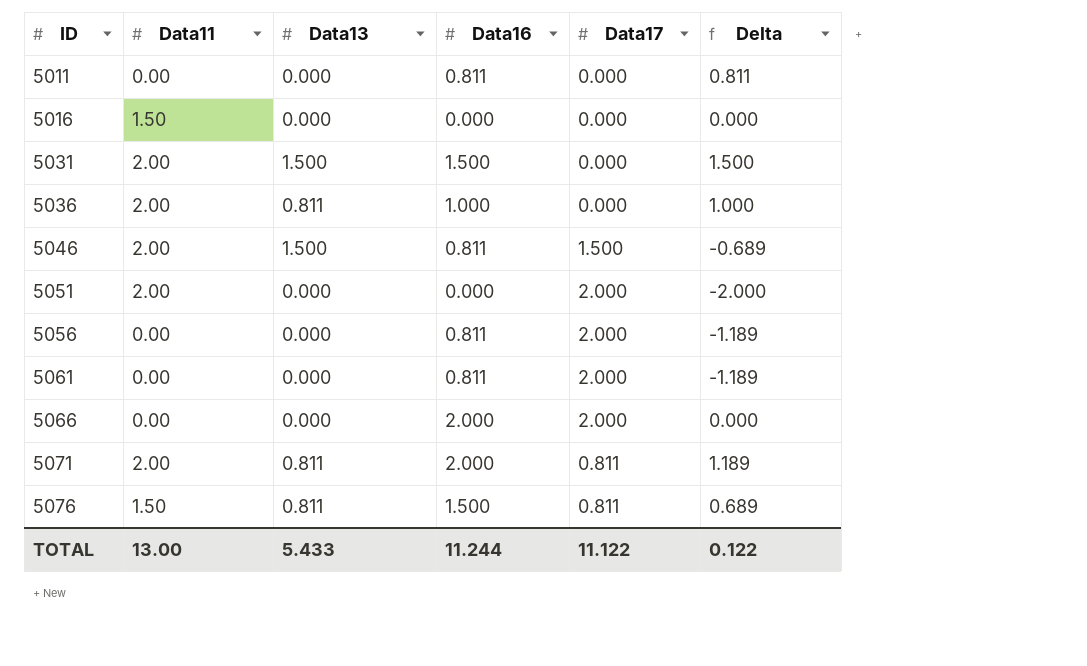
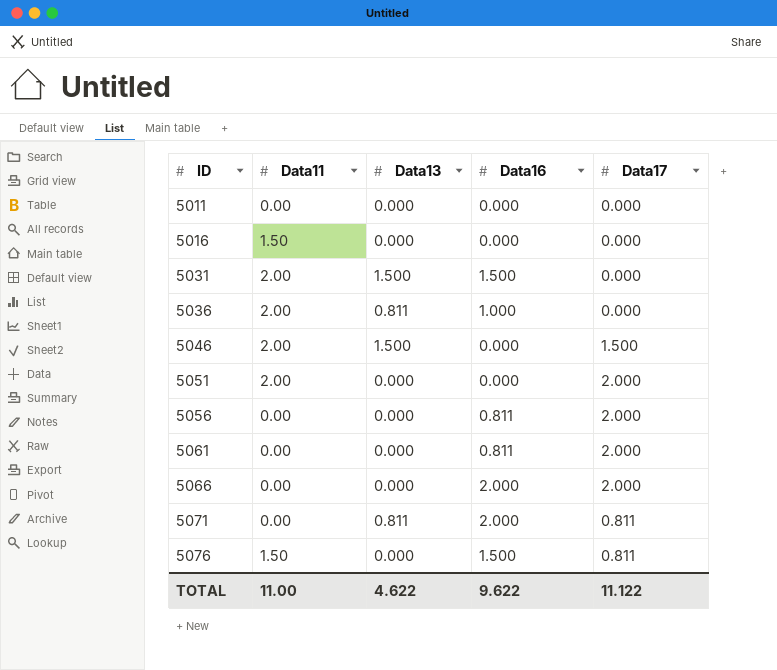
column Delta | formula: [Data16] - [Data17] -> none
5011 | Data16: 0.811 -> 0.000
5046 | Data16: 0.811 -> 0.000
5071 | Data11: 2.00 -> 0.00
5076 | Data13: 0.811 -> 0.000
TOTAL | Data11: 13.00 -> 11.00
TOTAL | Data13: 5.433 -> 4.622
TOTAL | Data16: 11.244 -> 9.622

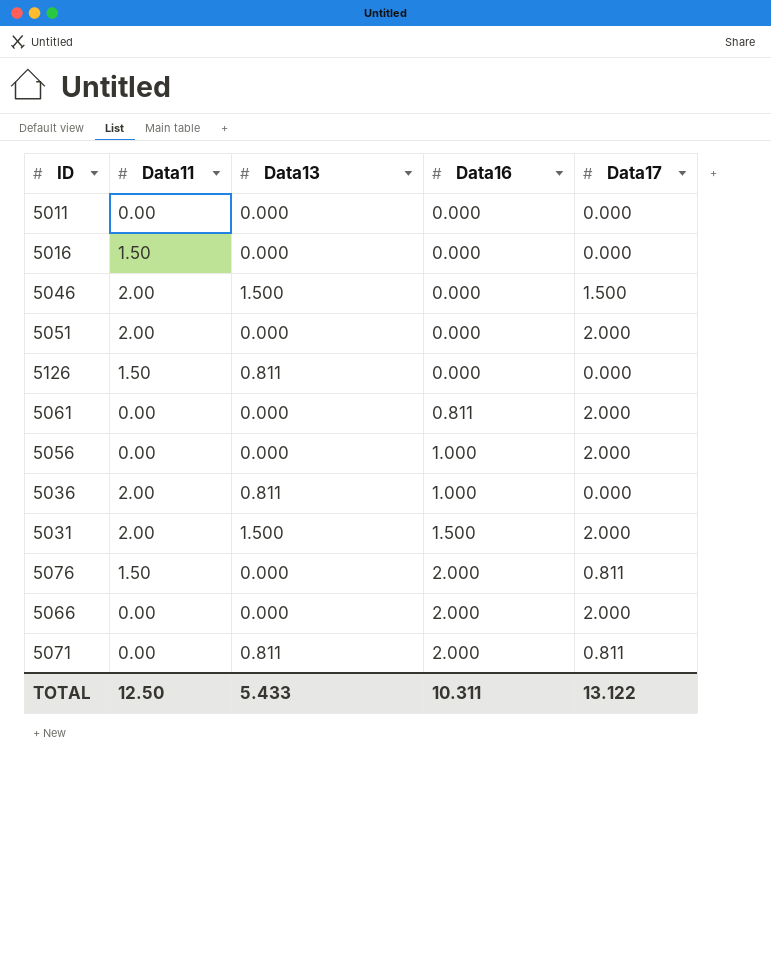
row order: ID ascending -> Data16 ascending
row 5126: none -> 1.50 | 0.811 | 0.000 | 0.000
5056 | Data16: 0.811 -> 1.000
5031 | Data17: 0.000 -> 2.000
5076 | Data16: 1.500 -> 2.000
TOTAL | Data11: 11.00 -> 12.50
TOTAL | Data13: 4.622 -> 5.433
TOTAL | Data16: 9.622 -> 10.311
TOTAL | Data17: 11.122 -> 13.122

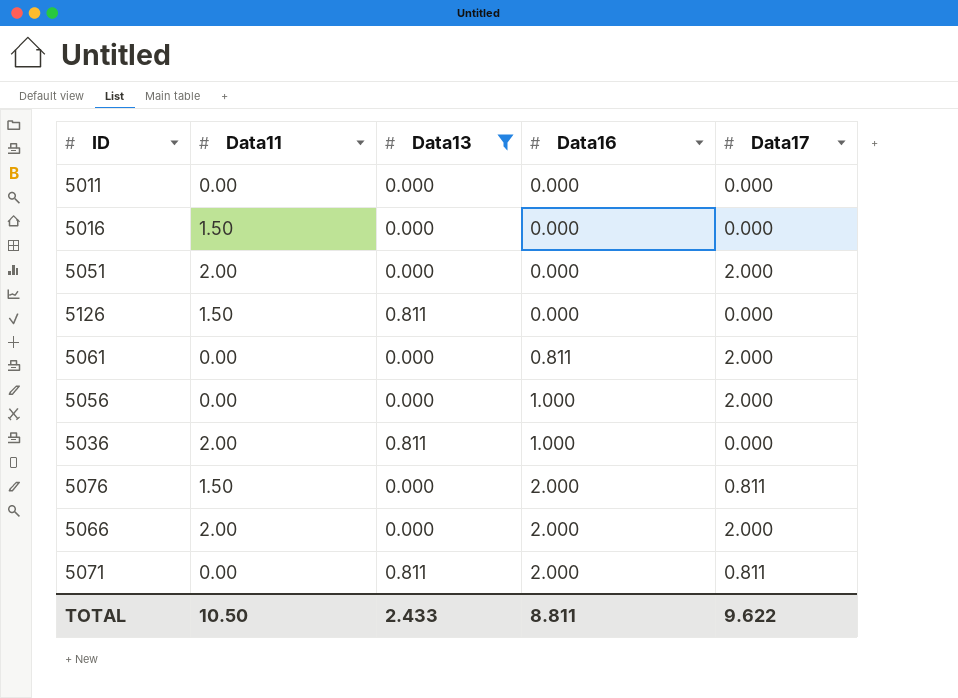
filter: none -> Data13 != 1.500
5066 | Data11: 0.00 -> 2.00
TOTAL | Data11: 12.50 -> 10.50
TOTAL | Data13: 5.433 -> 2.433
TOTAL | Data16: 10.311 -> 8.811
TOTAL | Data17: 13.122 -> 9.622

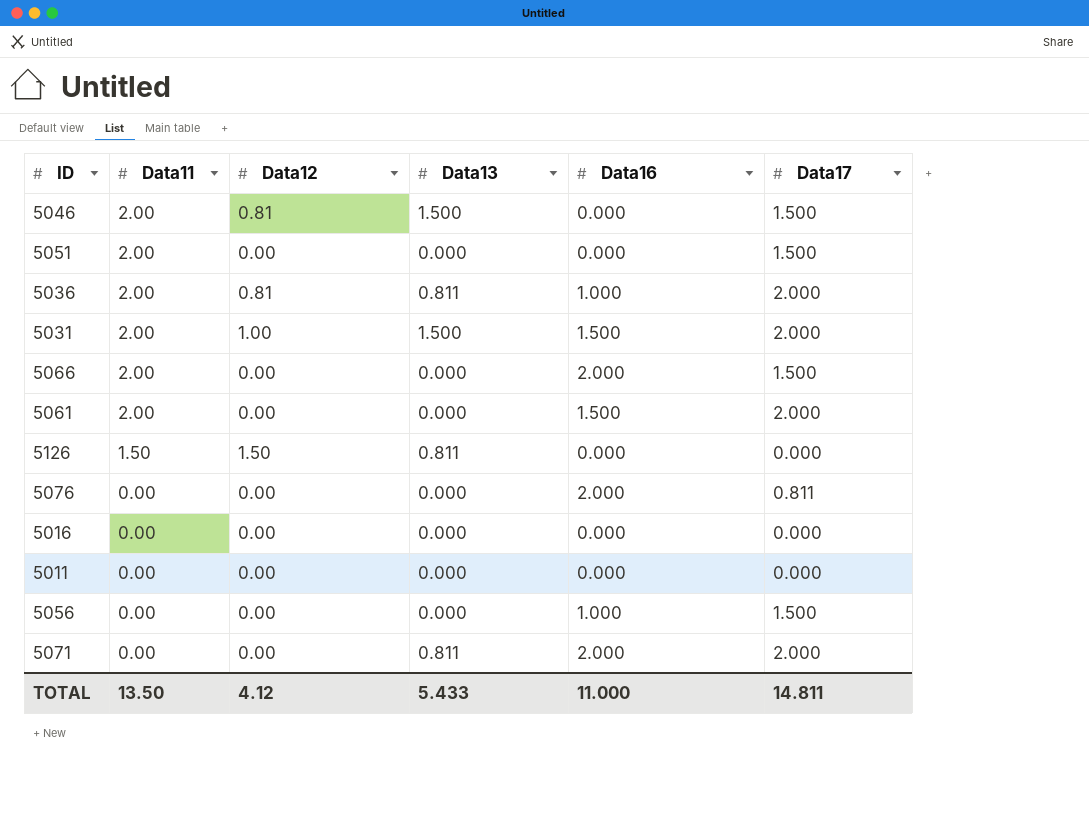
filter: Data13 != 1.500 -> none
row order: Data16 ascending -> Data11 descending
column Data12 | position: none -> 3
5051 | Data17: 2.000 -> 1.500
5036 | Data17: 0.000 -> 2.000
5066 | Data17: 2.000 -> 1.500
5061 | Data11: 0.00 -> 2.00
5061 | Data16: 0.811 -> 1.500
5076 | Data11: 1.50 -> 0.00
5016 | Data11: 1.50 -> 0.00
5056 | Data17: 2.000 -> 1.500
5071 | Data17: 0.811 -> 2.000
TOTAL | Data11: 10.50 -> 13.50
TOTAL | Data13: 2.433 -> 5.433
TOTAL | Data16: 8.811 -> 11.000
TOTAL | Data17: 9.622 -> 14.811

